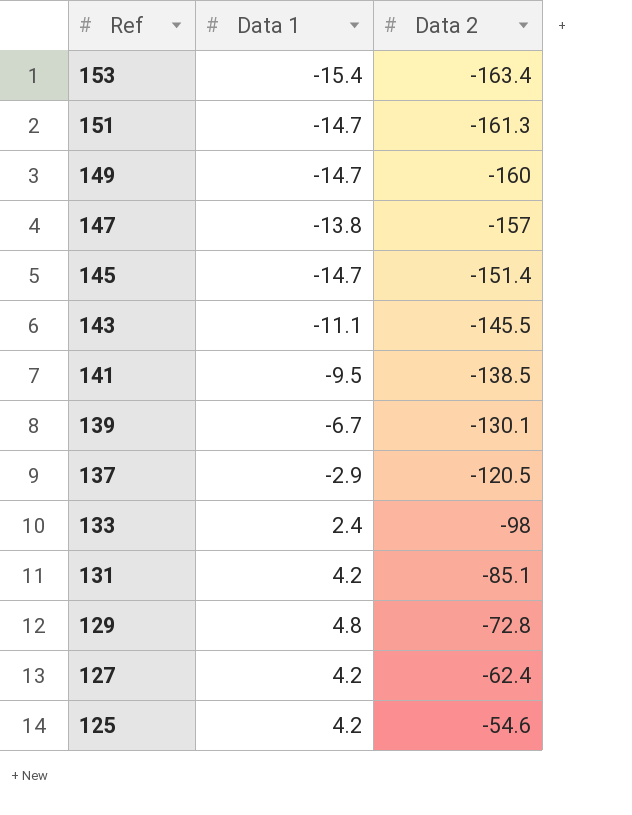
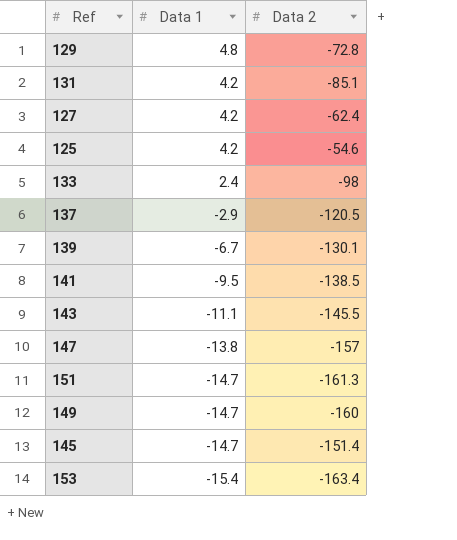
row order: Ref descending -> Data 1 descending

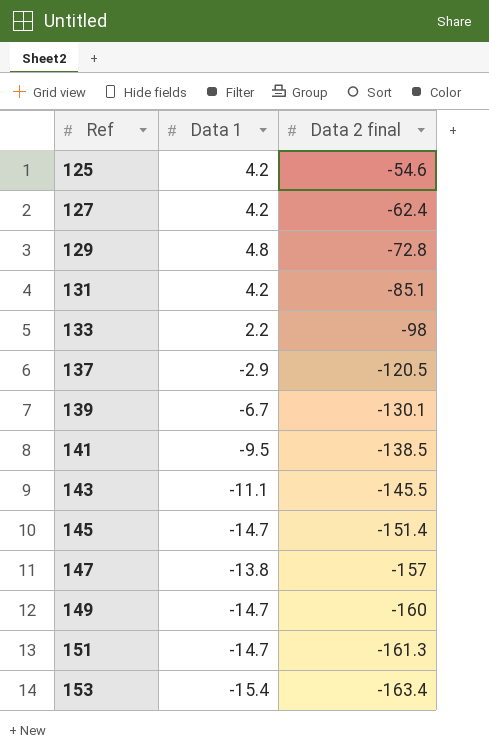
row order: Data 1 descending -> Ref ascending
column name: Data 2 -> Data 2 final
133 | Data 1: 2.4 -> 2.2

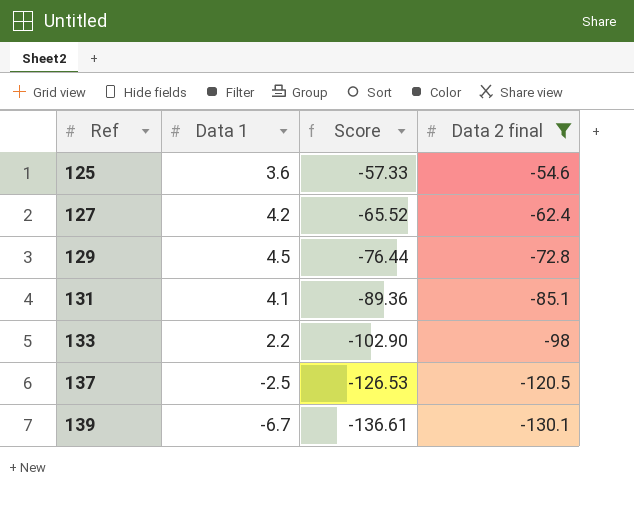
filter: none -> Data 2 final >= -130.1
column Score | formula: none -> [Data 2 final] * 1.05
125 | Data 1: 4.2 -> 3.6
129 | Data 1: 4.8 -> 4.5
131 | Data 1: 4.2 -> 4.1
137 | Data 1: -2.9 -> -2.5

